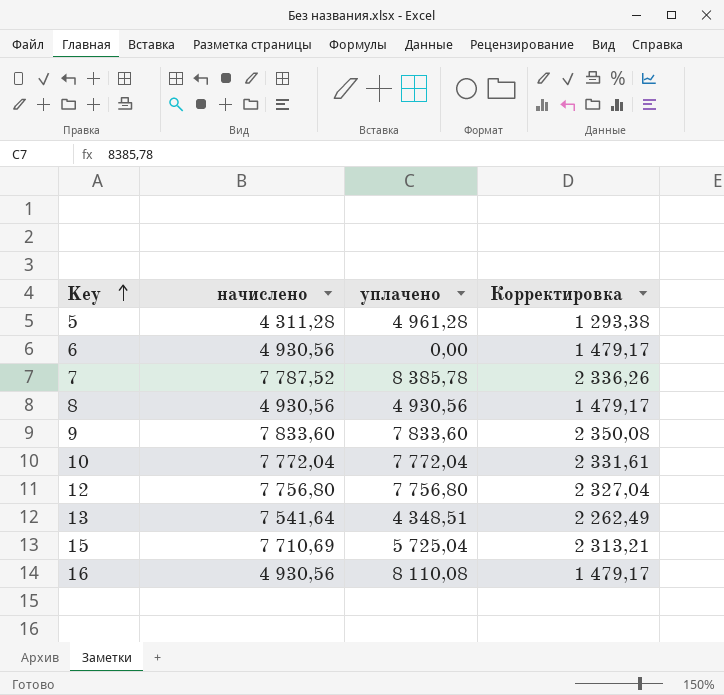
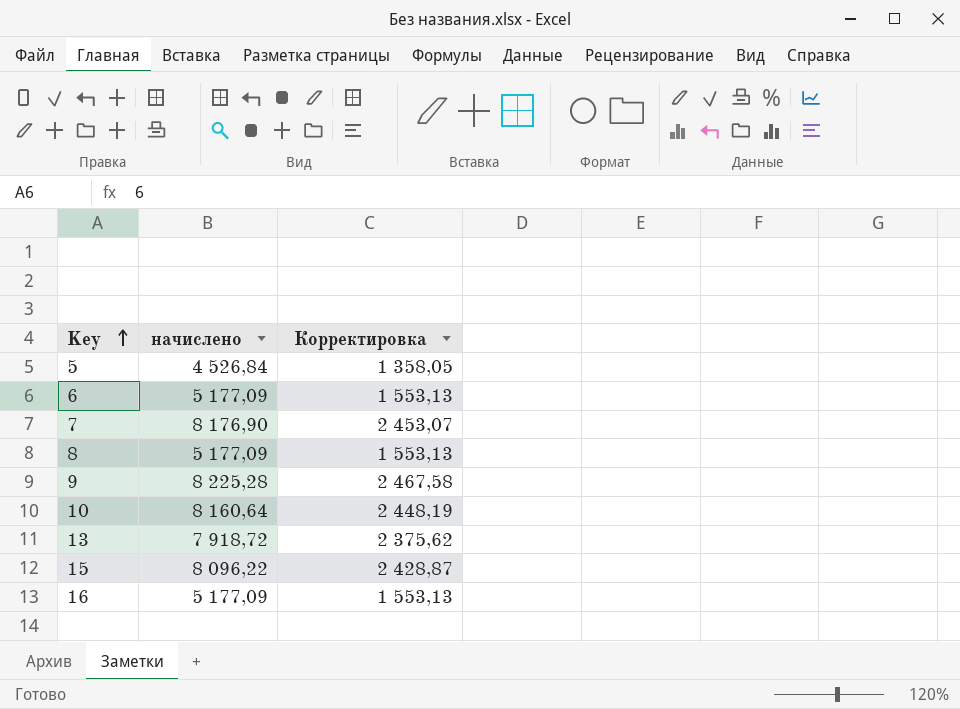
column уплачено | position: 3 -> none
row 12: 7 756,80 | 7 756,80 | 2 327,04 -> none
5 | начислено: 4 311,28 -> 4 526,84
5 | Корректировка: 1 293,38 -> 1 358,05
6 | начислено: 4 930,56 -> 5 177,09
6 | Корректировка: 1 479,17 -> 1 553,13
7 | начислено: 7 787,52 -> 8 176,90
7 | Корректировка: 2 336,26 -> 2 453,07
8 | начислено: 4 930,56 -> 5 177,09
8 | Корректировка: 1 479,17 -> 1 553,13
9 | начислено: 7 833,60 -> 8 225,28
9 | Корректировка: 2 350,08 -> 2 467,58
10 | начислено: 7 772,04 -> 8 160,64
10 | Корректировка: 2 331,61 -> 2 448,19
13 | начислено: 7 541,64 -> 7 918,72
13 | Корректировка: 2 262,49 -> 2 375,62
15 | начислено: 7 710,69 -> 8 096,22
15 | Корректировка: 2 313,21 -> 2 428,87
16 | начислено: 4 930,56 -> 5 177,09
16 | Корректировка: 1 479,17 -> 1 553,13

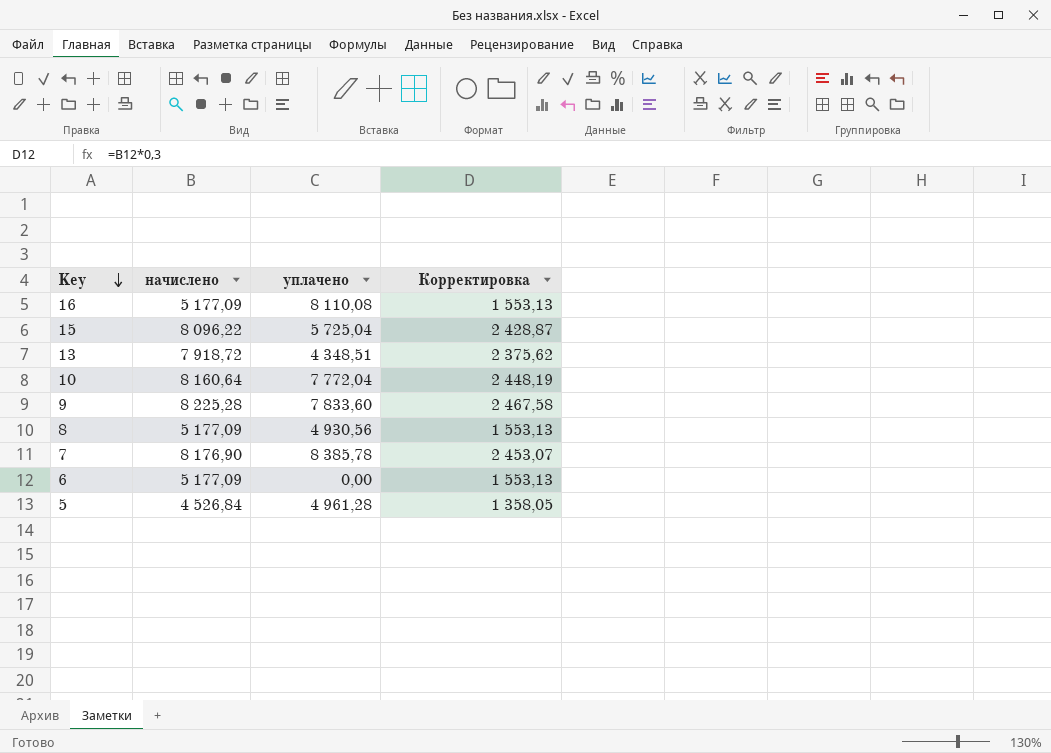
row order: Key ascending -> Key descending
column уплачено | position: none -> 3

